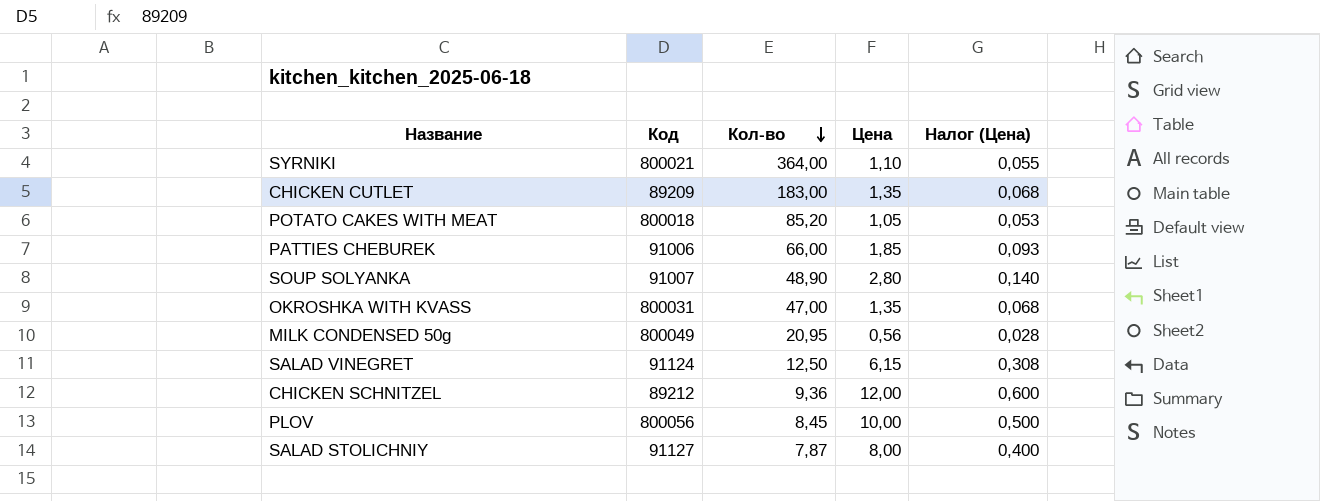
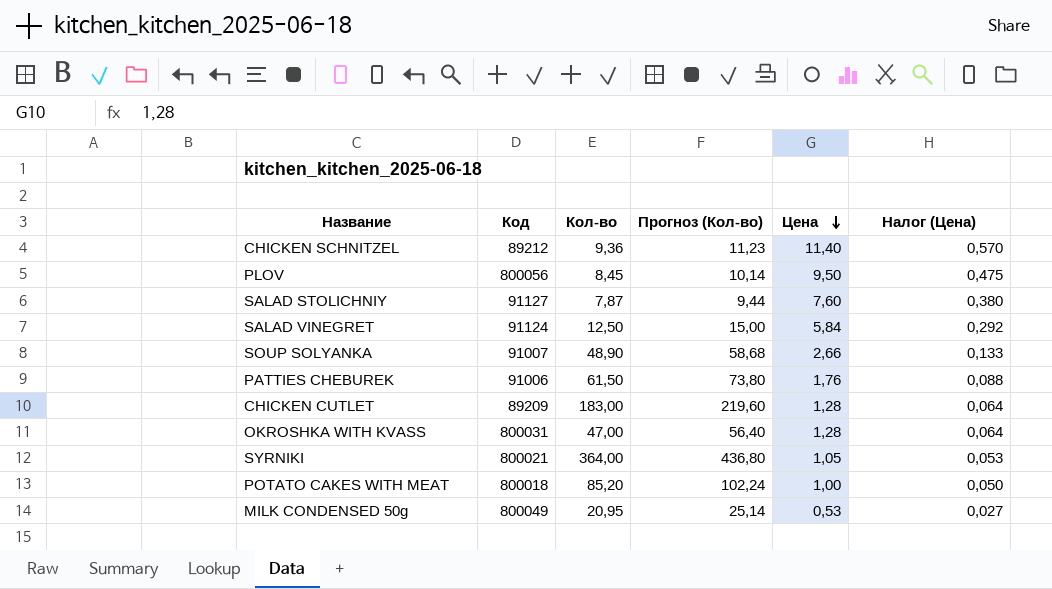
row order: Кол-во descending -> Цена descending
column Прогноз (Кол-во) | formula: none -> [Кол-во] * 1,2
CHICKEN SCHNITZEL | Цена: 12,00 -> 11,40
CHICKEN SCHNITZEL | Налог (Цена): 0,600 -> 0,570
PLOV | Цена: 10,00 -> 9,50
PLOV | Налог (Цена): 0,500 -> 0,475
SALAD STOLICHNIY | Цена: 8,00 -> 7,60
SALAD STOLICHNIY | Налог (Цена): 0,400 -> 0,380
SALAD VINEGRET | Цена: 6,15 -> 5,84
SALAD VINEGRET | Налог (Цена): 0,308 -> 0,292
SOUP SOLYANKA | Цена: 2,80 -> 2,66
SOUP SOLYANKA | Налог (Цена): 0,140 -> 0,133
PATTIES CHEBUREK | Кол-во: 66,00 -> 61,50
PATTIES CHEBUREK | Цена: 1,85 -> 1,76
PATTIES CHEBUREK | Налог (Цена): 0,093 -> 0,088
CHICKEN CUTLET | Цена: 1,35 -> 1,28
CHICKEN CUTLET | Налог (Цена): 0,068 -> 0,064
OKROSHKA WITH KVASS | Цена: 1,35 -> 1,28
OKROSHKA WITH KVASS | Налог (Цена): 0,068 -> 0,064
SYRNIKI | Цена: 1,10 -> 1,05
SYRNIKI | Налог (Цена): 0,055 -> 0,053
POTATO CAKES WITH MEAT | Цена: 1,05 -> 1,00
POTATO CAKES WITH MEAT | Налог (Цена): 0,053 -> 0,050
MILK CONDENSED 50g | Цена: 0,56 -> 0,53
MILK CONDENSED 50g | Налог (Цена): 0,028 -> 0,027

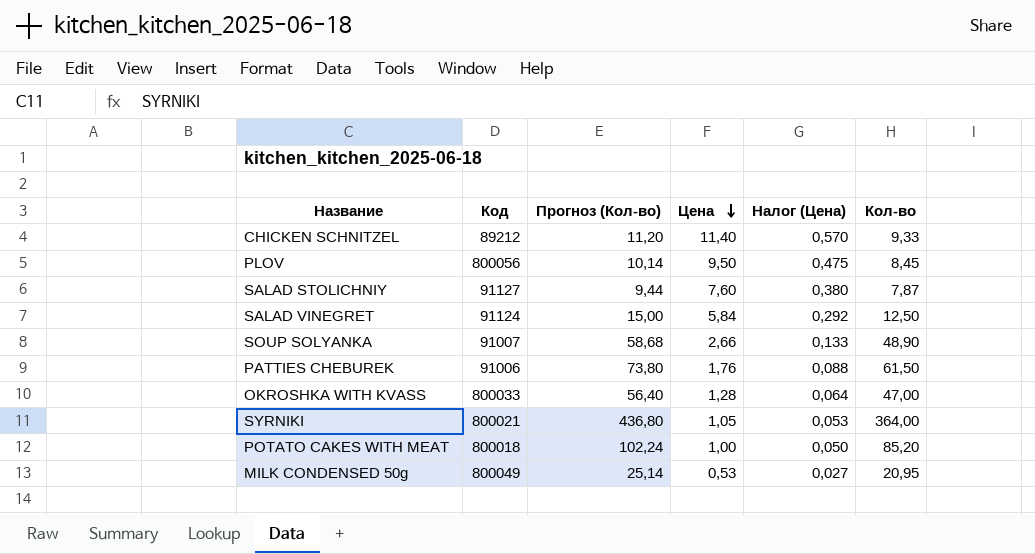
column Кол-во | position: 3 -> 6
row CHICKEN CUTLET: 89209 | 183,00 | 219,60 | 1,28 | 0,064 -> none
CHICKEN SCHNITZEL | Прогноз (Кол-во): 11,23 -> 11,20
CHICKEN SCHNITZEL | Кол-во: 9,36 -> 9,33
OKROSHKA WITH KVASS | Код: 800031 -> 800033

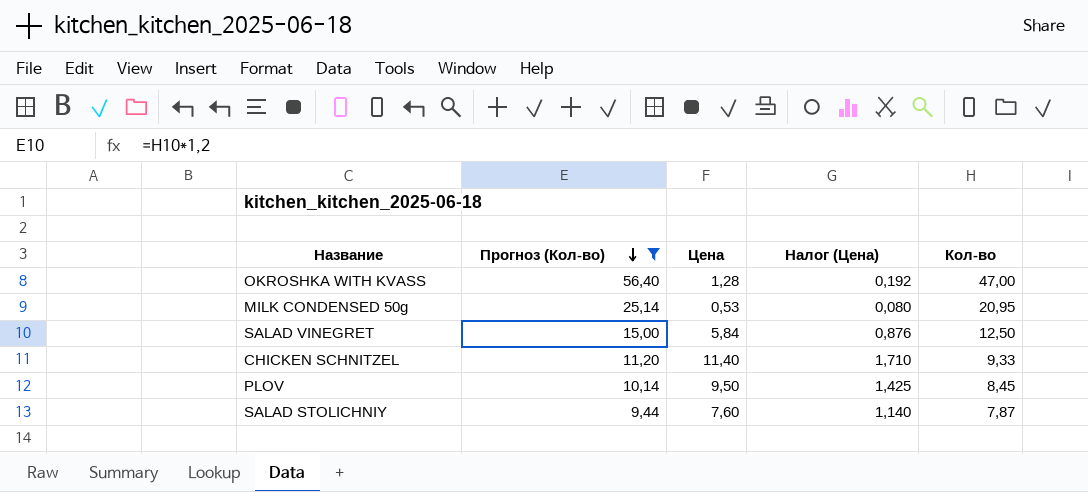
filter: none -> Прогноз (Кол-во) <= 56,40
row order: Цена descending -> Прогноз (Кол-во) descending
column Код | position: 2 -> none
column Налог (Цена) | formula: [Цена] * 0,05 -> [Цена] * 0,15

